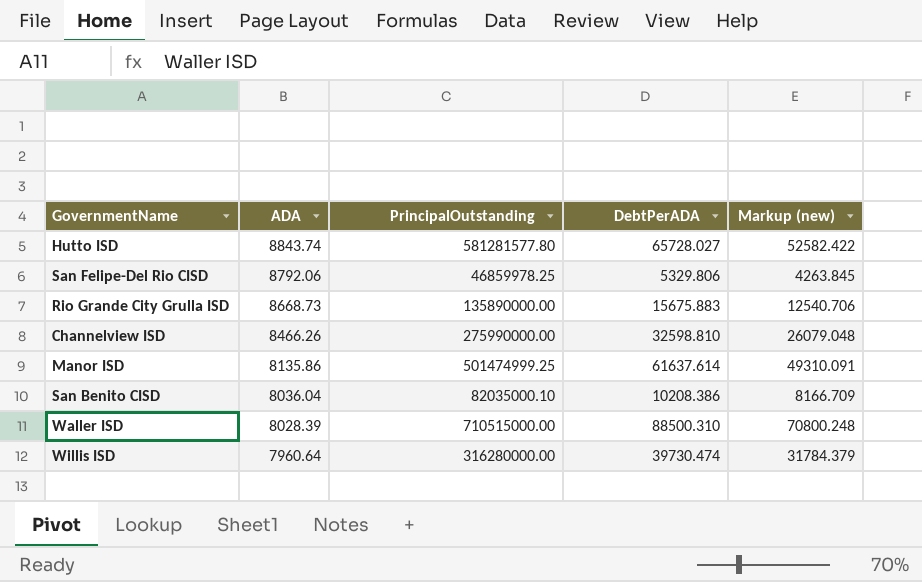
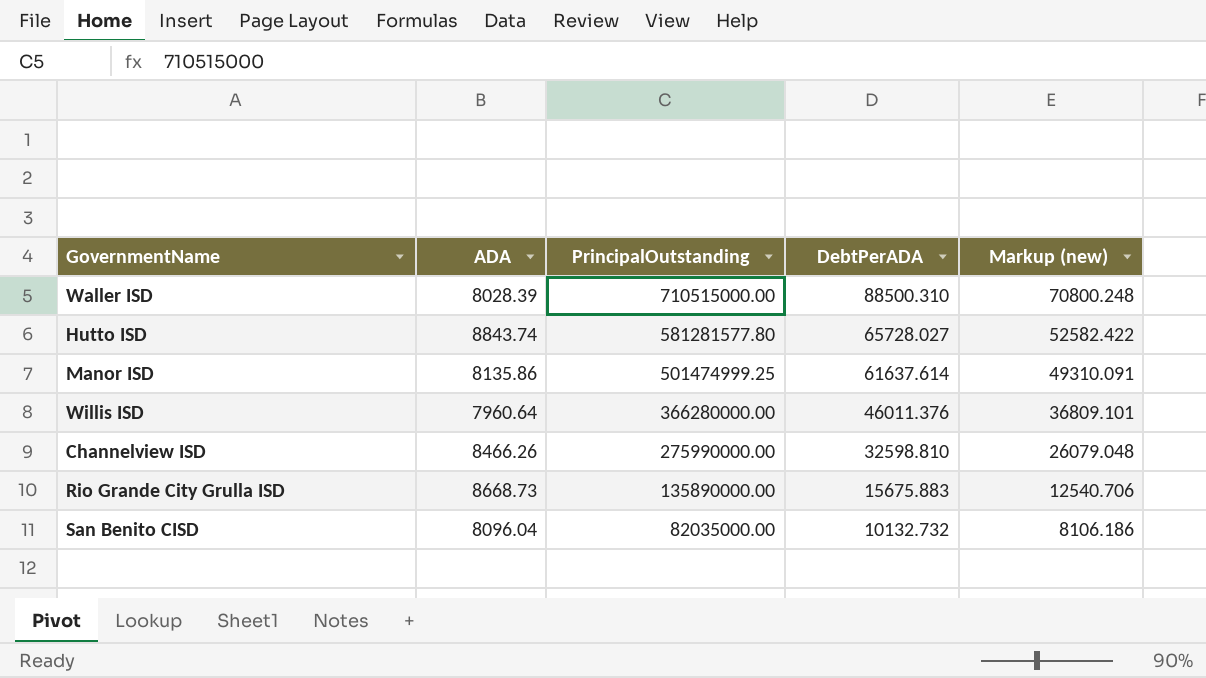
row order: ADA descending -> PrincipalOutstanding descending
row San Felipe-Del Rio CISD: 8792.06 | 46859978.25 | 5329.806 | 4263.845 -> none
Willis ISD | PrincipalOutstanding: 316280000.00 -> 366280000.00
Willis ISD | DebtPerADA: 39730.474 -> 46011.376
Willis ISD | Markup (new): 31784.379 -> 36809.101
San Benito CISD | ADA: 8036.04 -> 8096.04
San Benito CISD | PrincipalOutstanding: 82035000.10 -> 82035000.00
San Benito CISD | DebtPerADA: 10208.386 -> 10132.732
San Benito CISD | Markup (new): 8166.709 -> 8106.186

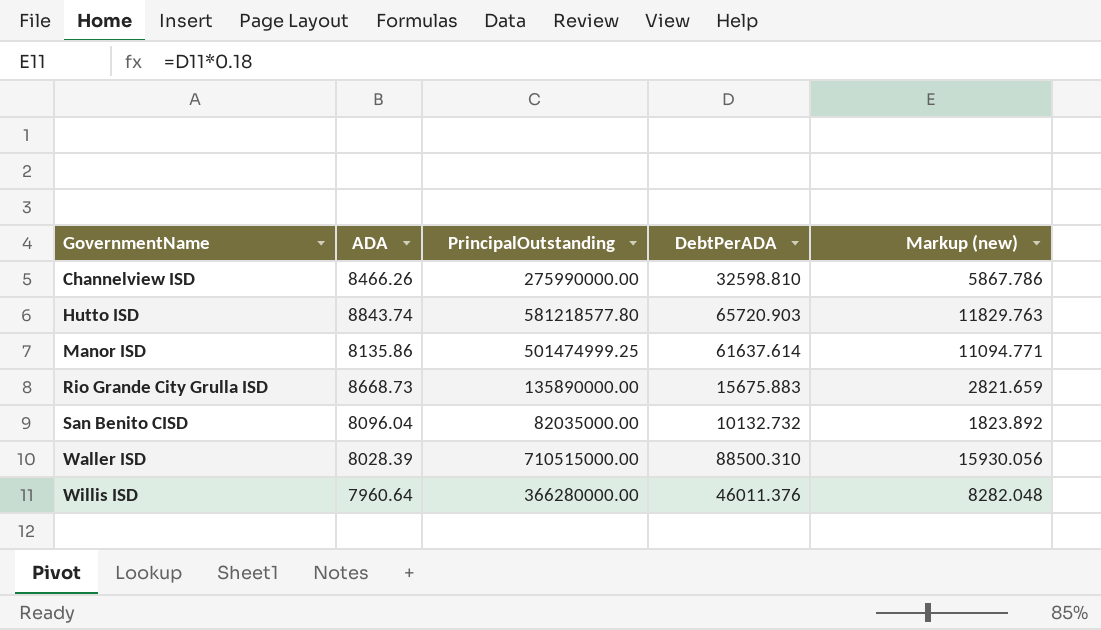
row order: PrincipalOutstanding descending -> GovernmentName ascending
column Markup (new) | formula: [DebtPerADA] * 0.8 -> [DebtPerADA] * 0.18
Hutto ISD | PrincipalOutstanding: 581281577.80 -> 581218577.80
Hutto ISD | DebtPerADA: 65728.027 -> 65720.903

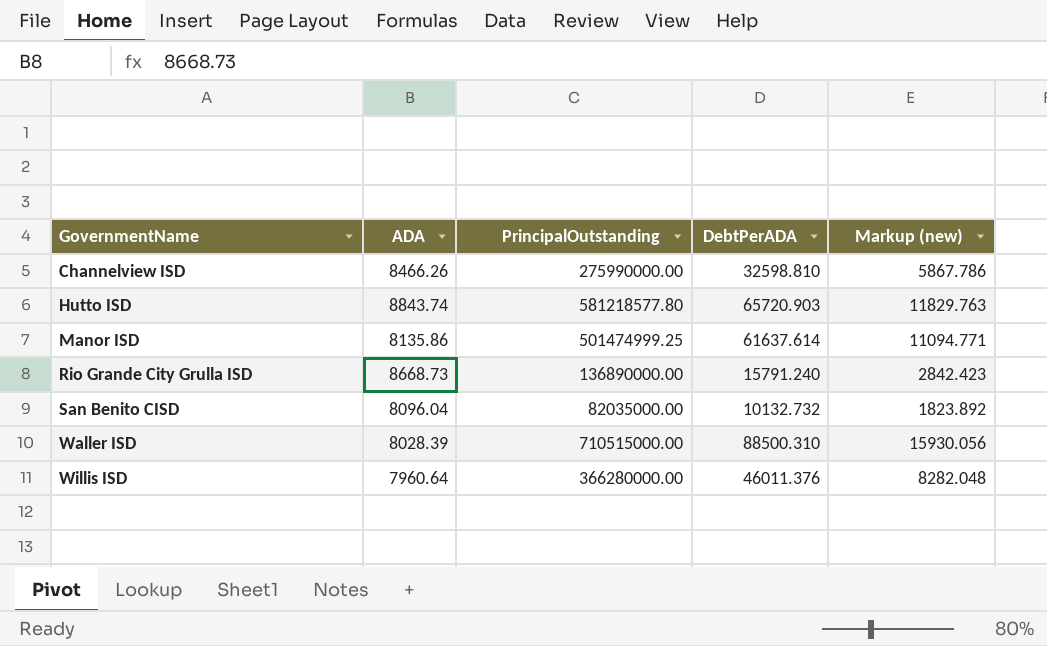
Rio Grande City Grulla ISD | PrincipalOutstanding: 135890000.00 -> 136890000.00
Rio Grande City Grulla ISD | DebtPerADA: 15675.883 -> 15791.240
Rio Grande City Grulla ISD | Markup (new): 2821.659 -> 2842.423

